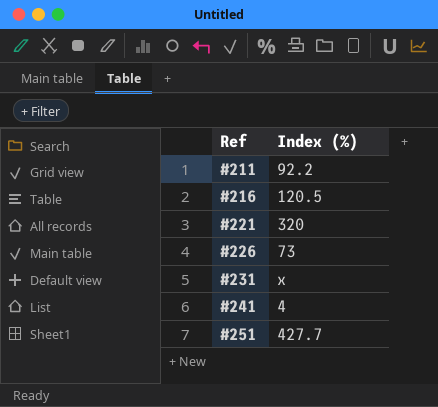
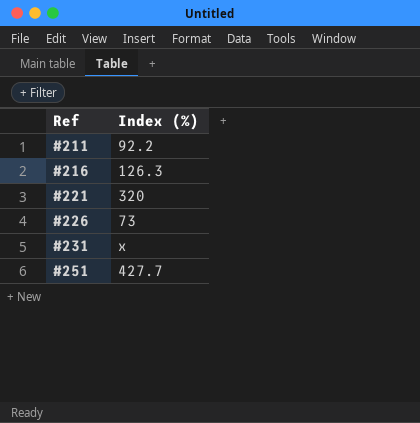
row #241: 4 -> none
#216 | Index (%): 120.5 -> 126.3

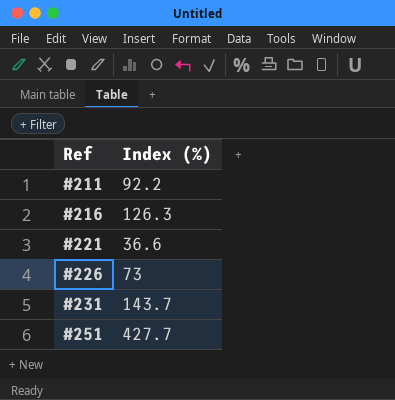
#221 | Index (%): 320 -> 36.6
#231 | Index (%): x -> 143.7

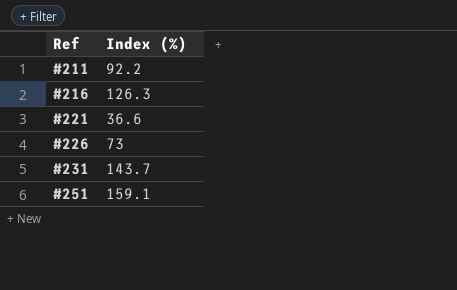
#251 | Index (%): 427.7 -> 159.1

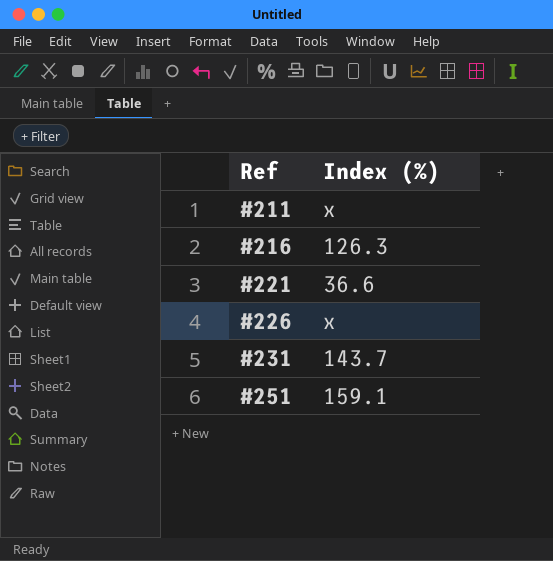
#211 | Index (%): 92.2 -> x
#226 | Index (%): 73 -> x

